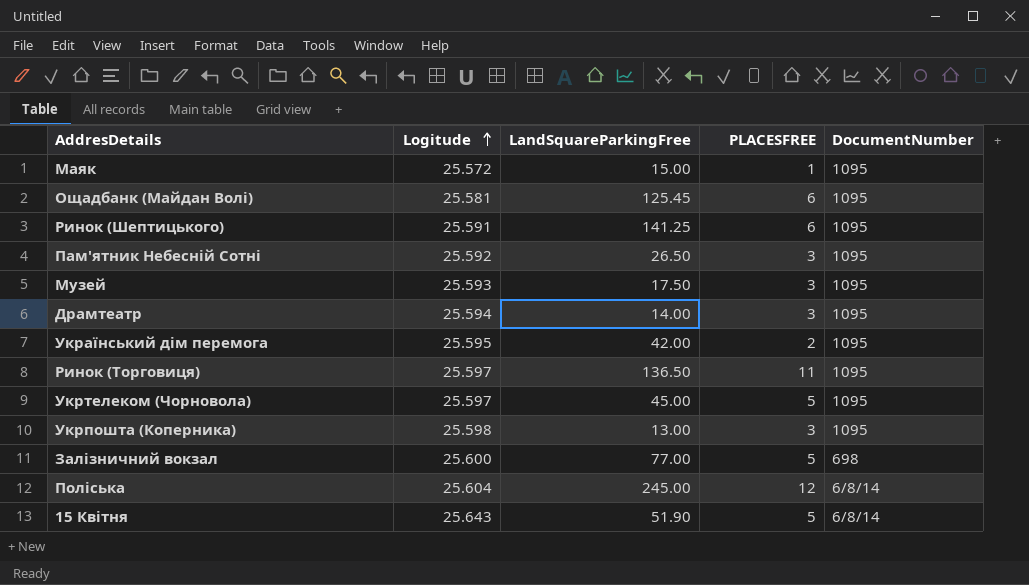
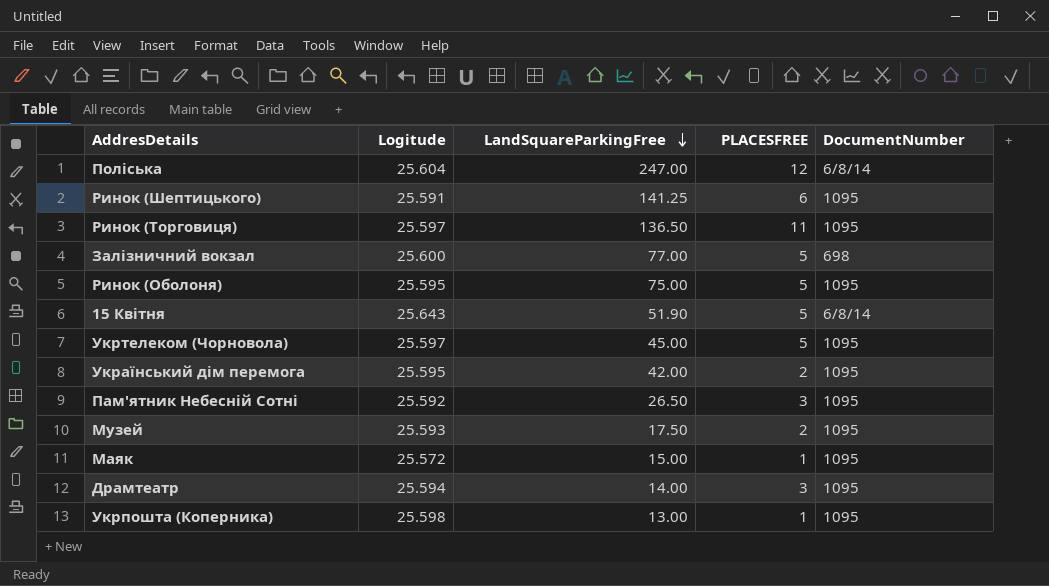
row order: Logitude ascending -> LandSquareParkingFree descending
row Ощадбанк (Майдан Волі): 25.581 | 125.45 | 6 | 1095 -> none
Поліська | LandSquareParkingFree: 245.00 -> 247.00
row Ринок (Оболоня): none -> 25.595 | 75.00 | 5 | 1095
Музей | PLACESFREE: 3 -> 2
Укрпошта (Коперника) | PLACESFREE: 3 -> 1

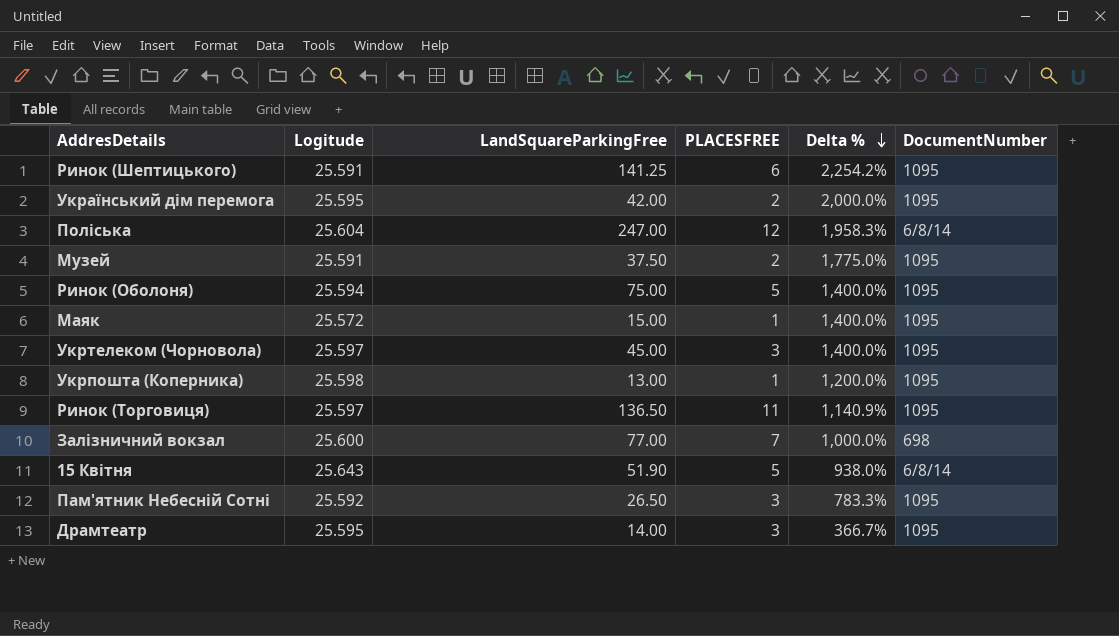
row order: LandSquareParkingFree descending -> Delta % descending
column Delta % | formula: none -> ([LandSquareParkingFree] - [PLACESFREE]) / [PLACESFREE]
Музей | Logitude: 25.593 -> 25.591
Музей | LandSquareParkingFree: 17.50 -> 37.50
Ринок (Оболоня) | Logitude: 25.595 -> 25.594
Укртелеком (Чорновола) | PLACESFREE: 5 -> 3
Залізничний вокзал | PLACESFREE: 5 -> 7
Драмтеатр | Logitude: 25.594 -> 25.595

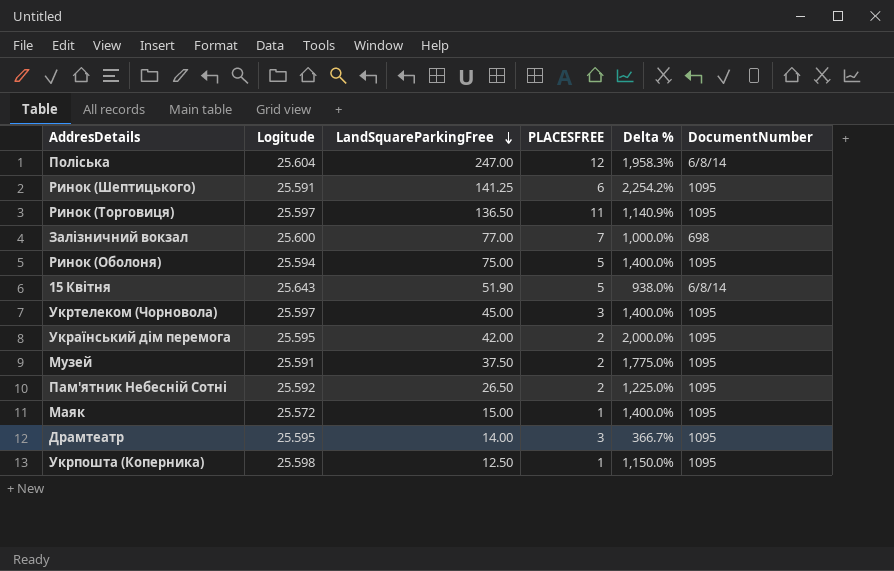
row order: Delta % descending -> LandSquareParkingFree descending
Пам'ятник Небесній Сотні | PLACESFREE: 3 -> 2
Пам'ятник Небесній Сотні | Delta %: 783.3% -> 1,225.0%
Укрпошта (Коперника) | LandSquareParkingFree: 13.00 -> 12.50
Укрпошта (Коперника) | Delta %: 1,200.0% -> 1,150.0%

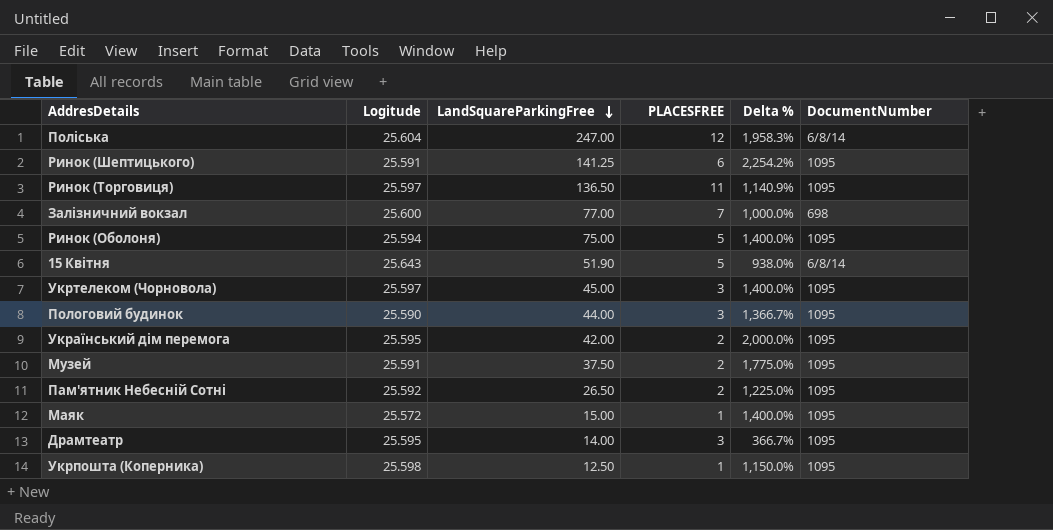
row Пологовий будинок: none -> 25.590 | 44.00 | 3 | 1,366.7% | 1095

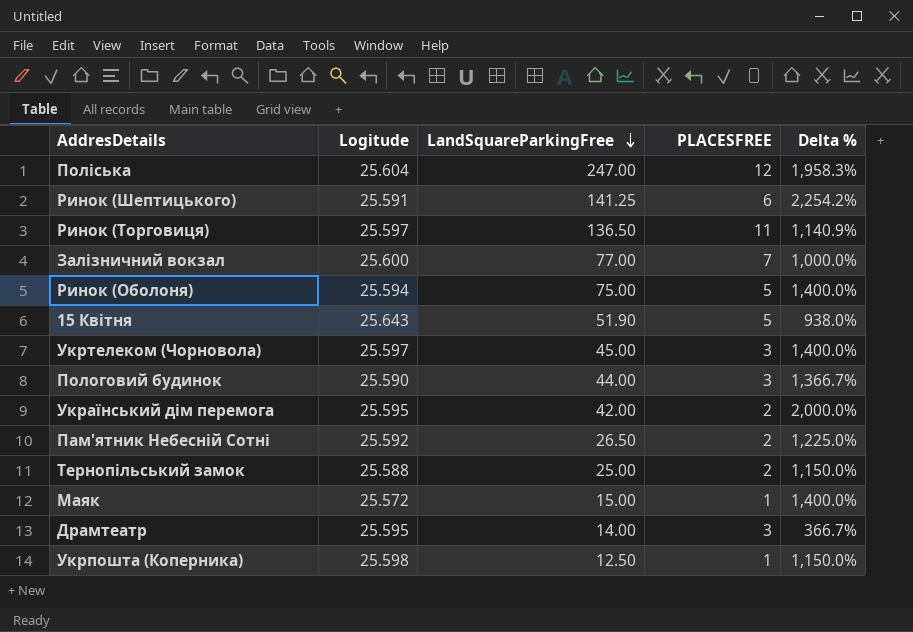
column DocumentNumber | position: 6 -> none
row Музей: 25.591 | 37.50 | 2 | 1,775.0% | 1095 -> none
row Тернопільський замок: none -> 25.588 | 25.00 | 2 | 1,150.0%

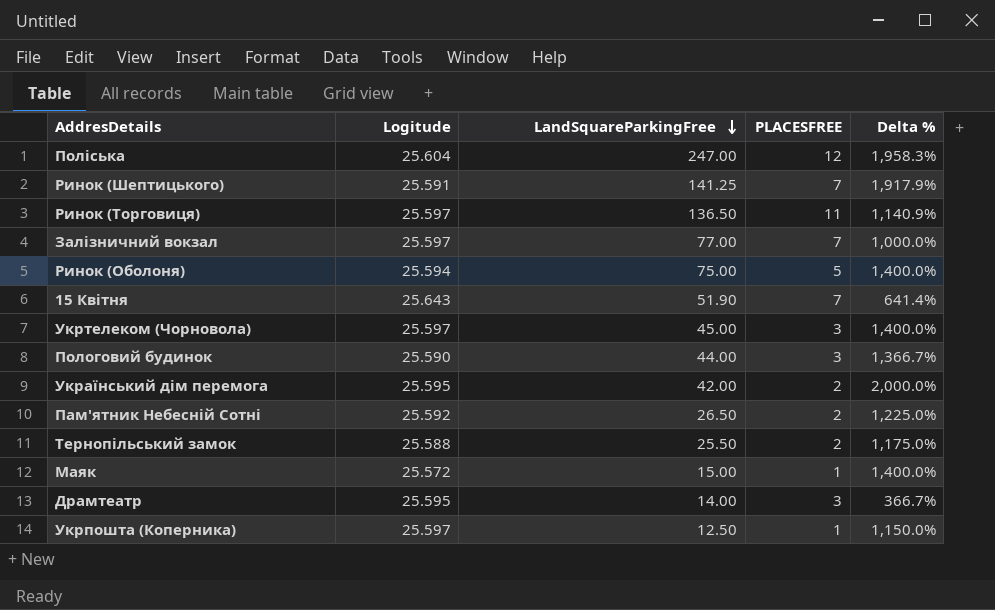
Ринок (Шептицького) | PLACESFREE: 6 -> 7
Ринок (Шептицького) | Delta %: 2,254.2% -> 1,917.9%
Залізничний вокзал | Logitude: 25.600 -> 25.597
15 Квітня | PLACESFREE: 5 -> 7
15 Квітня | Delta %: 938.0% -> 641.4%
Тернопільський замок | LandSquareParkingFree: 25.00 -> 25.50
Тернопільський замок | Delta %: 1,150.0% -> 1,175.0%
Укрпошта (Коперника) | Logitude: 25.598 -> 25.597

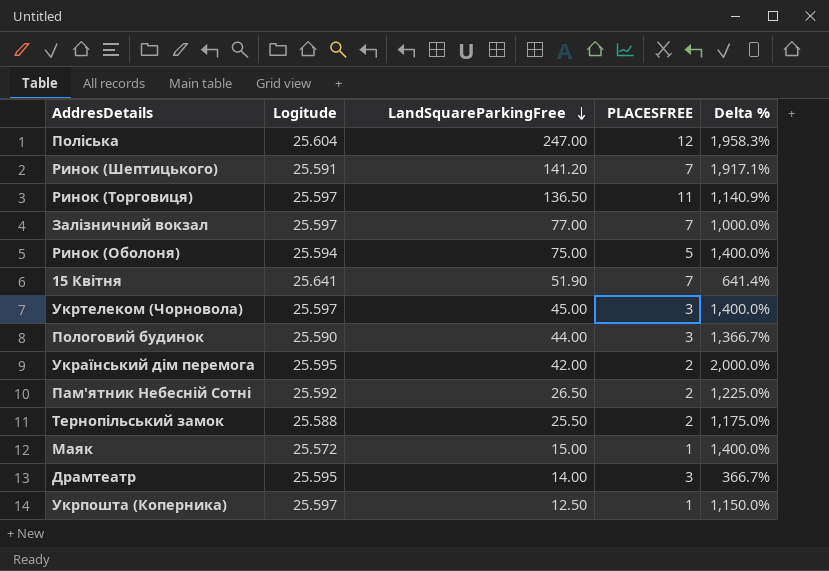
Ринок (Шептицького) | LandSquareParkingFree: 141.25 -> 141.20
Ринок (Шептицького) | Delta %: 1,917.9% -> 1,917.1%
15 Квітня | Logitude: 25.643 -> 25.641

